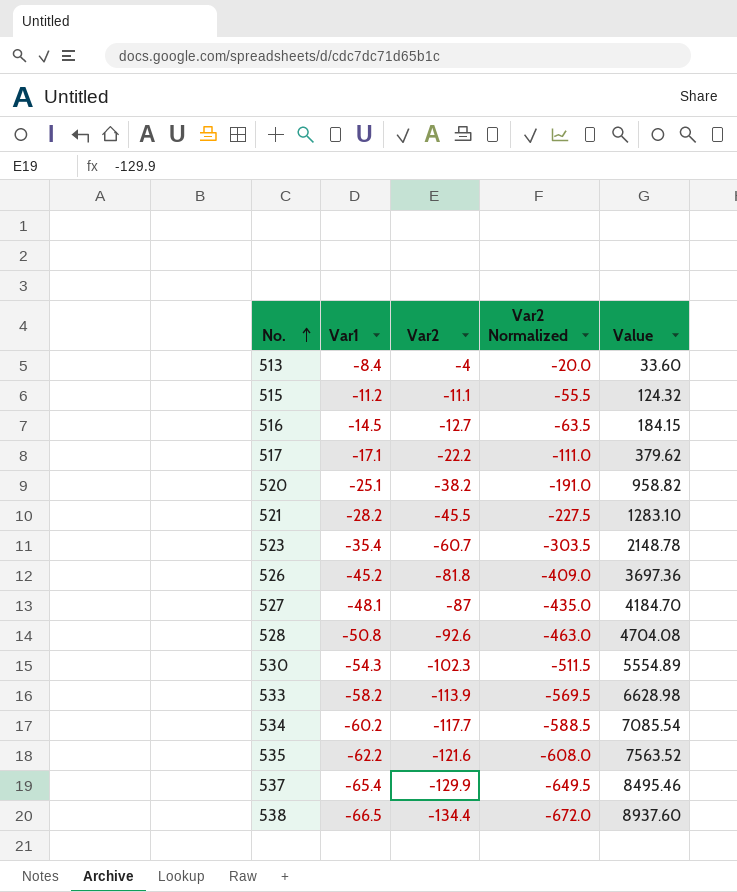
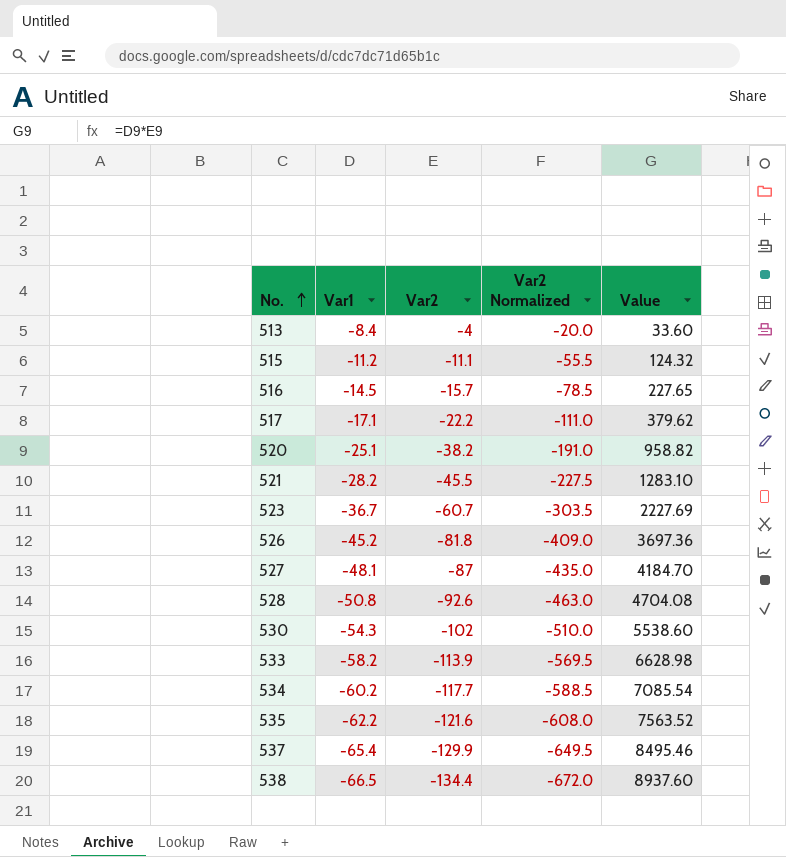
516 | Var2: -12.7 -> -15.7
516 | Var2 Normalized: -63.5 -> -78.5
516 | Value: 184.15 -> 227.65
523 | Var1: -35.4 -> -36.7
523 | Value: 2148.78 -> 2227.69
530 | Var2: -102.3 -> -102
530 | Var2 Normalized: -511.5 -> -510.0
530 | Value: 5554.89 -> 5538.60

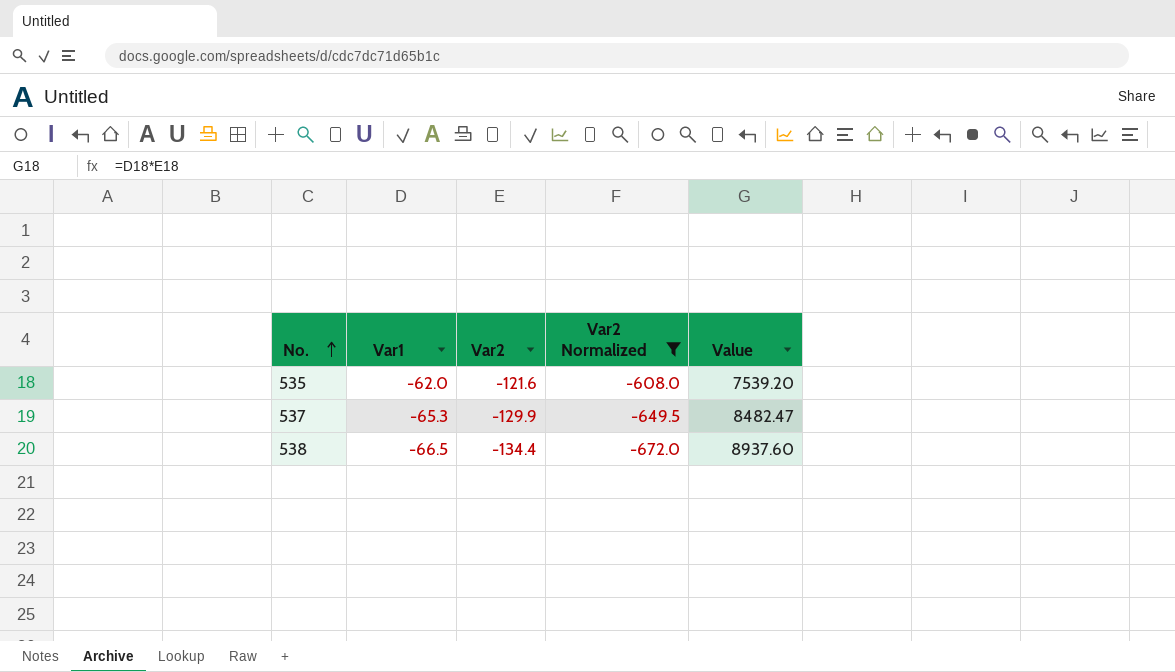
filter: none -> Var2 Normalized <= -608.0
535 | Var1: -62.2 -> -62.0
535 | Value: 7563.52 -> 7539.20
537 | Var1: -65.4 -> -65.3
537 | Value: 8495.46 -> 8482.47

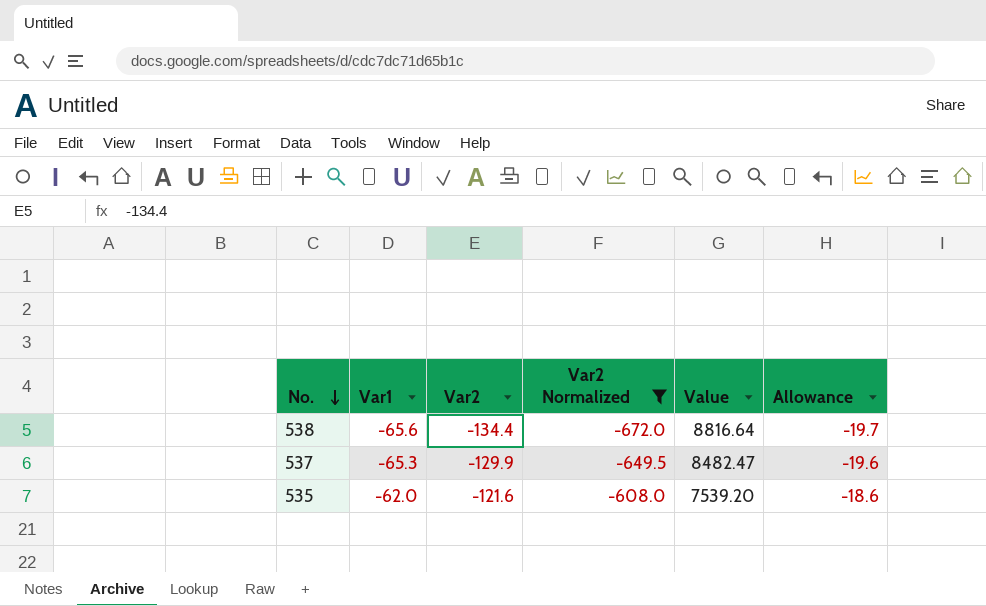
row order: No. ascending -> No. descending
column Allowance | formula: none -> [Var1] * 0.3
538 | Var1: -66.5 -> -65.6
538 | Value: 8937.60 -> 8816.64

